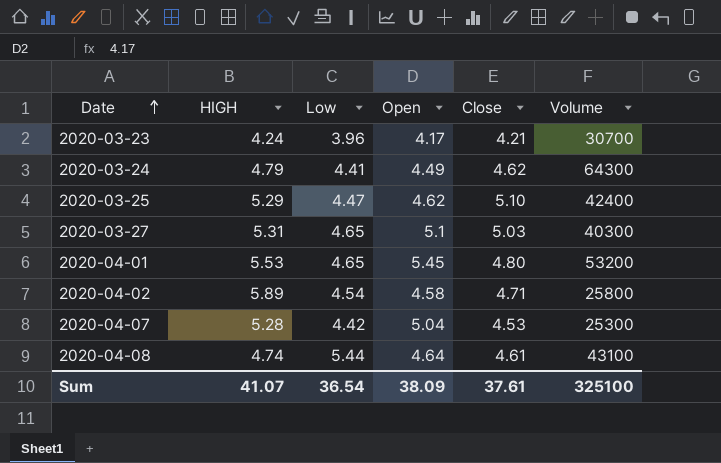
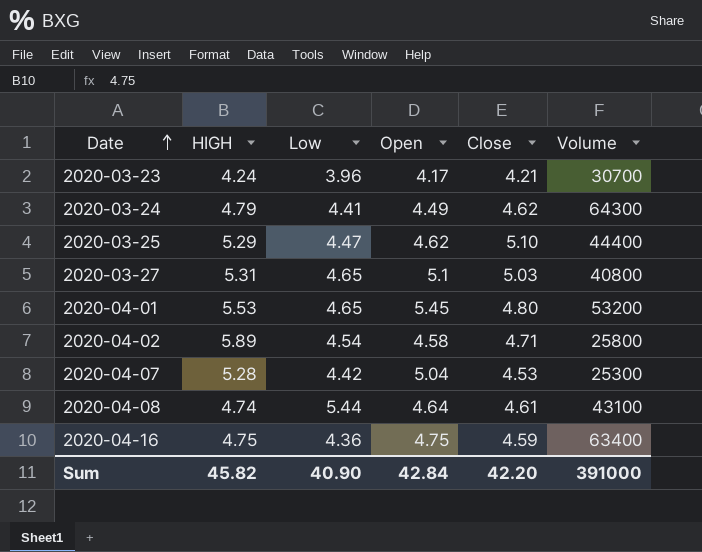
2020-03-25 | Volume: 42400 -> 44400
2020-03-27 | Volume: 40300 -> 40800
row 2020-04-16: none -> 4.75 | 4.36 | 4.75 | 4.59 | 63400
Sum | HIGH: 41.07 -> 45.82
Sum | Low: 36.54 -> 40.90
Sum | Open: 38.09 -> 42.84
Sum | Close: 37.61 -> 42.20
Sum | Volume: 325100 -> 391000

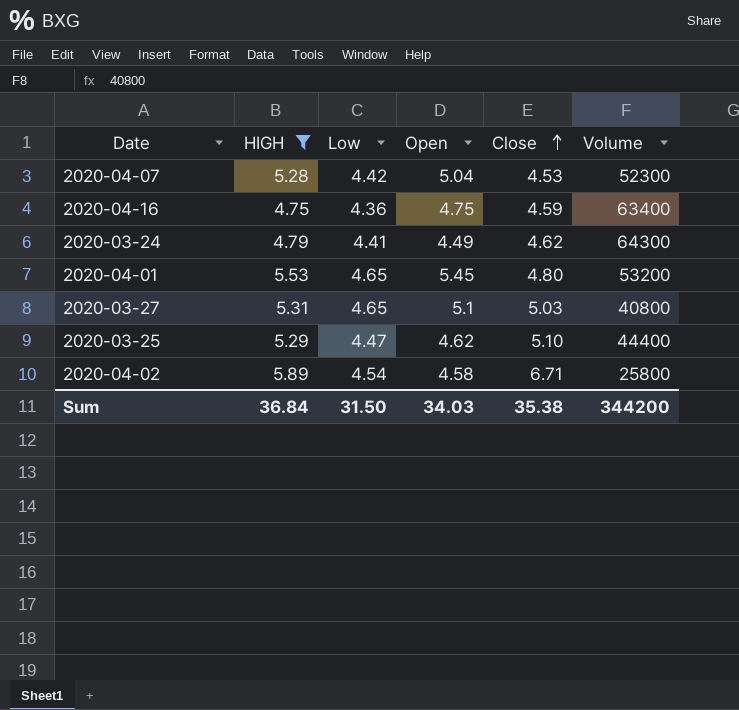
filter: none -> HIGH >= 4.75
row order: Date ascending -> Close ascending
2020-04-07 | Volume: 25300 -> 52300
2020-04-02 | Close: 4.71 -> 6.71
Sum | HIGH: 45.82 -> 36.84
Sum | Low: 40.90 -> 31.50
Sum | Open: 42.84 -> 34.03
Sum | Close: 42.20 -> 35.38
Sum | Volume: 391000 -> 344200

